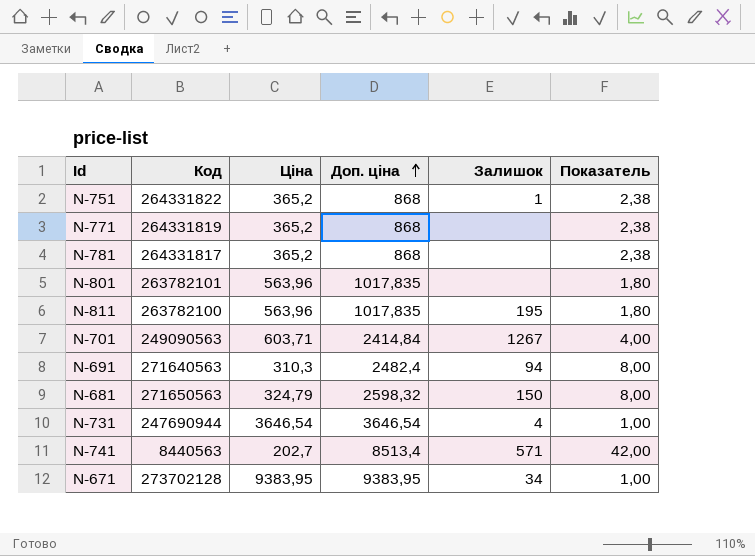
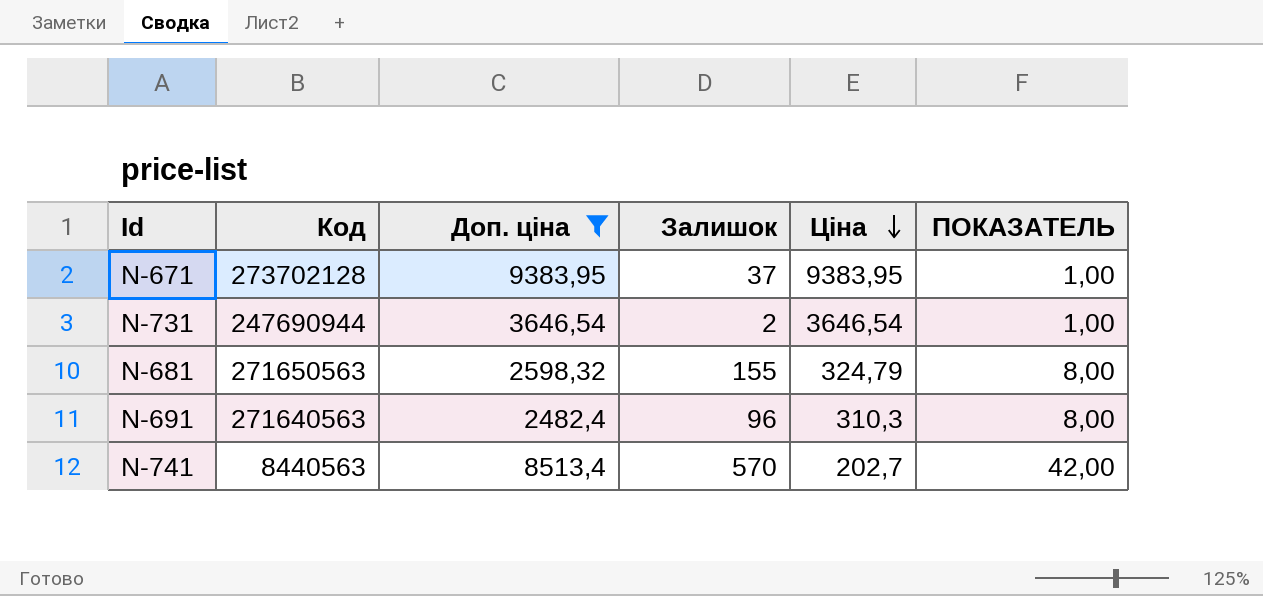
filter: none -> Доп. ціна >= 2482,4
row order: Доп. ціна ascending -> Ціна descending
column Ціна | position: 3 -> 5
column name: Показатель -> ПОКАЗАТЕЛЬ
N-671 | Залишок: 34 -> 37
N-731 | Залишок: 4 -> 2
N-681 | Залишок: 150 -> 155
N-691 | Залишок: 94 -> 96
N-741 | Залишок: 571 -> 570

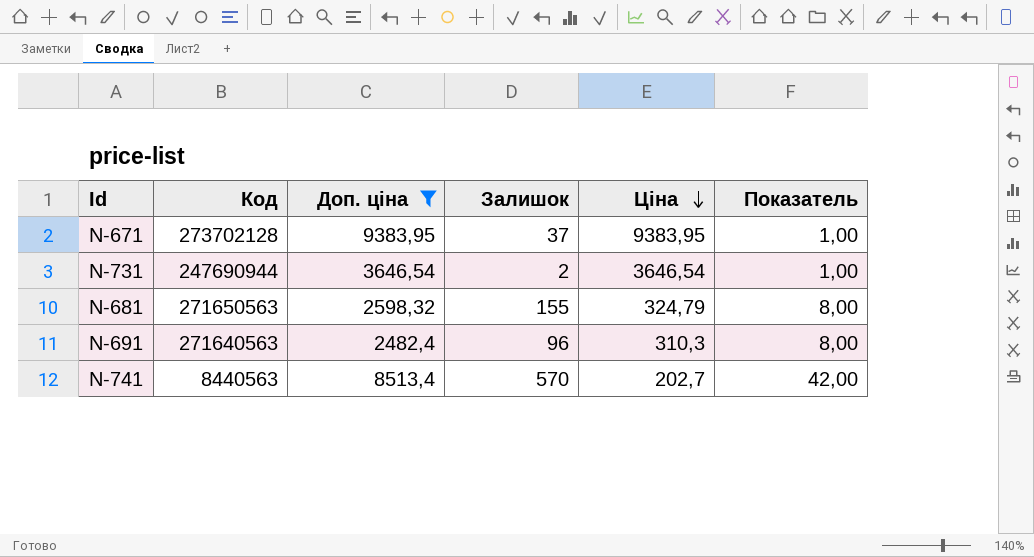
column name: ПОКАЗАТЕЛЬ -> Показатель

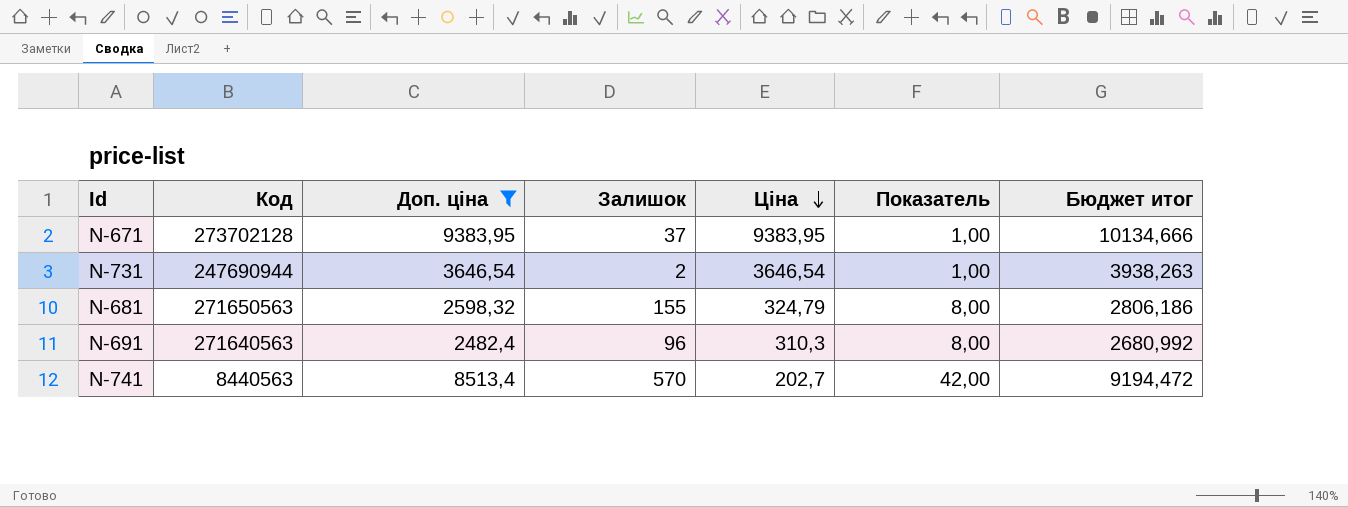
column Бюджет итог | formula: none -> [Доп. ціна] * 1,08

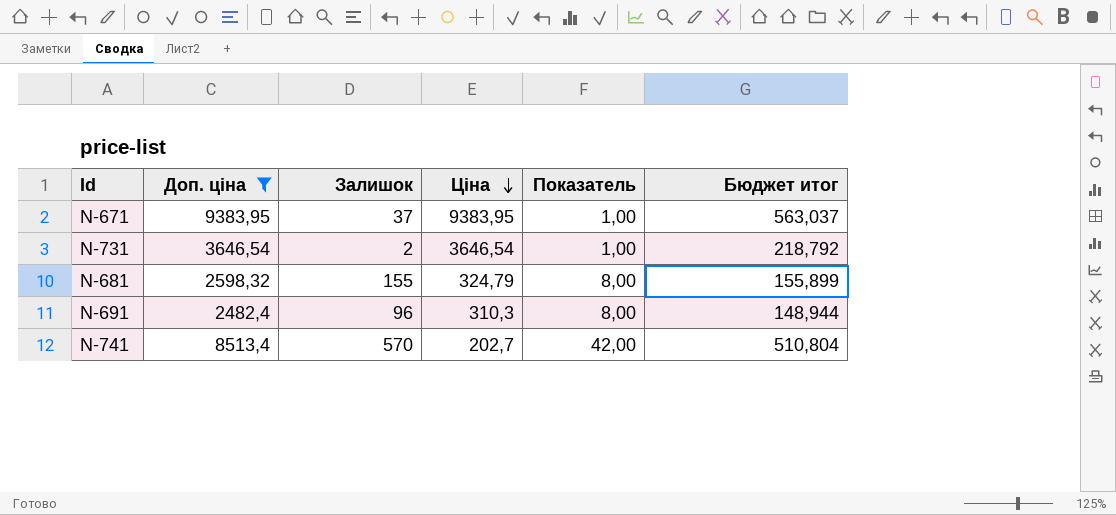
column Код | position: 2 -> none
column Бюджет итог | formula: [Доп. ціна] * 1,08 -> [Доп. ціна] * 0,06

